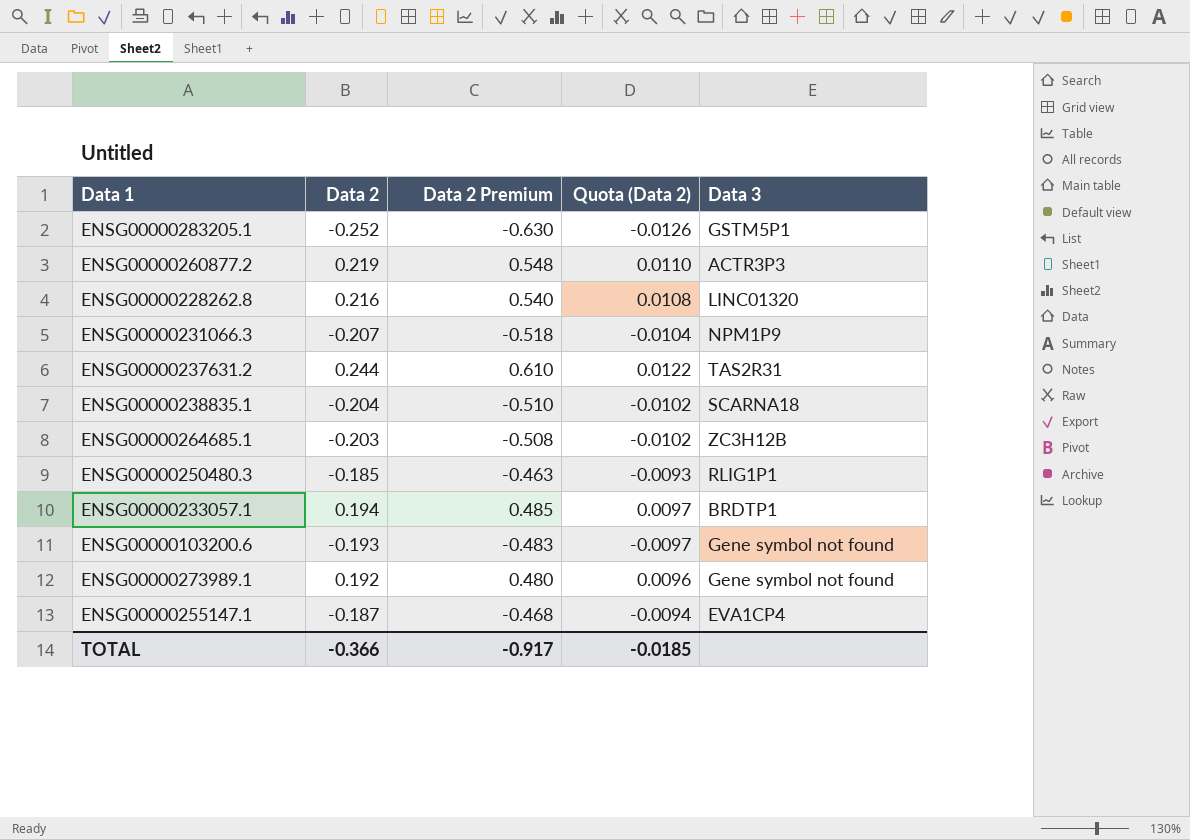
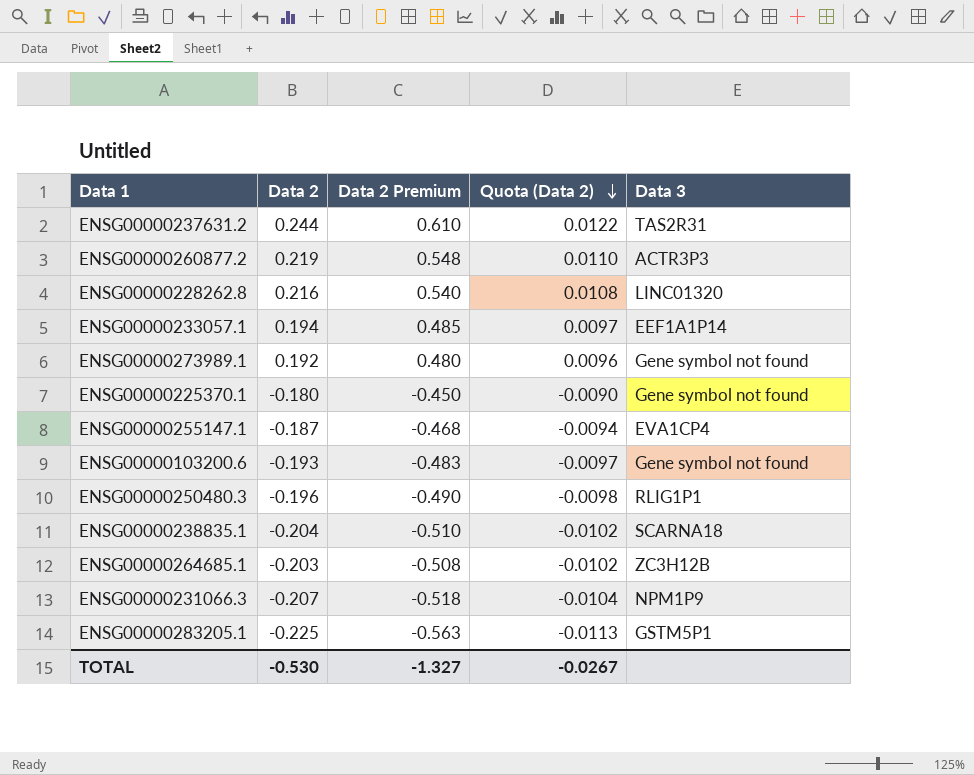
row order: none -> Quota (Data 2) descending
ENSG00000233057.1 | Data 3: BRDTP1 -> EEF1A1P14
row ENSG00000225370.1: none -> -0.180 | -0.450 | -0.0090 | Gene symbol not found
ENSG00000250480.3 | Data 2: -0.185 -> -0.196
ENSG00000250480.3 | Data 2 Premium: -0.463 -> -0.490
ENSG00000250480.3 | Quota (Data 2): -0.0093 -> -0.0098
ENSG00000283205.1 | Data 2: -0.252 -> -0.225
ENSG00000283205.1 | Data 2 Premium: -0.630 -> -0.563
ENSG00000283205.1 | Quota (Data 2): -0.0126 -> -0.0113
TOTAL | Data 2: -0.366 -> -0.530
TOTAL | Data 2 Premium: -0.917 -> -1.327
TOTAL | Quota (Data 2): -0.0185 -> -0.0267

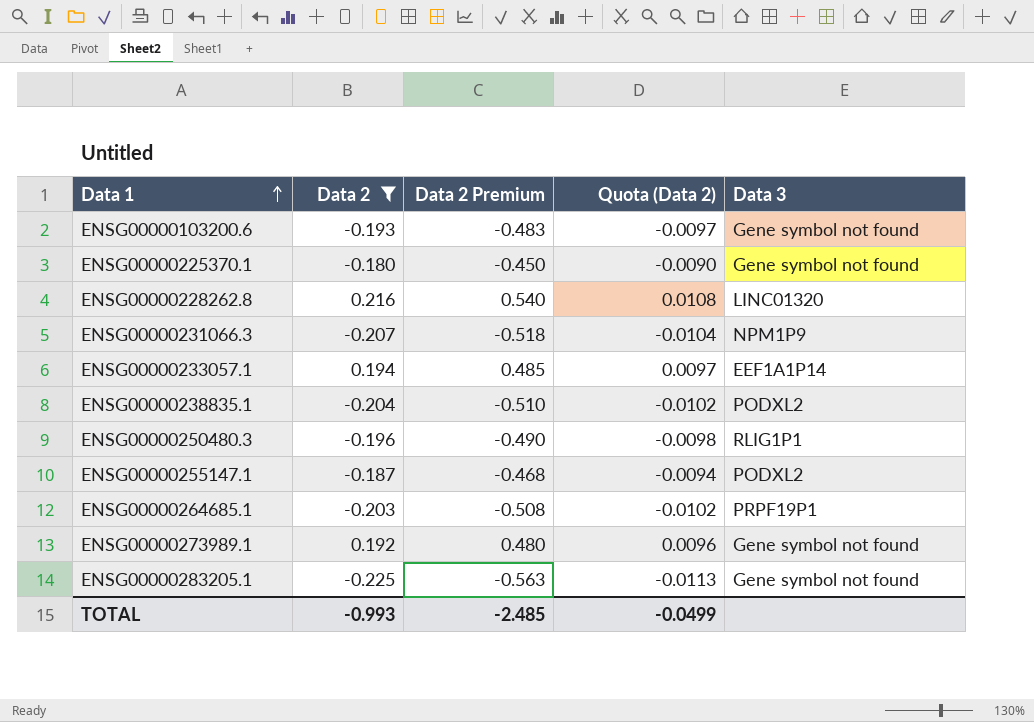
filter: none -> Data 2 <= 0.216
row order: Quota (Data 2) descending -> Data 1 ascending
ENSG00000238835.1 | Data 3: SCARNA18 -> PODXL2
ENSG00000255147.1 | Data 3: EVA1CP4 -> PODXL2
ENSG00000264685.1 | Data 3: ZC3H12B -> PRPF19P1
ENSG00000283205.1 | Data 3: GSTM5P1 -> Gene symbol not found
TOTAL | Data 2: -0.530 -> -0.993
TOTAL | Data 2 Premium: -1.327 -> -2.485
TOTAL | Quota (Data 2): -0.0267 -> -0.0499

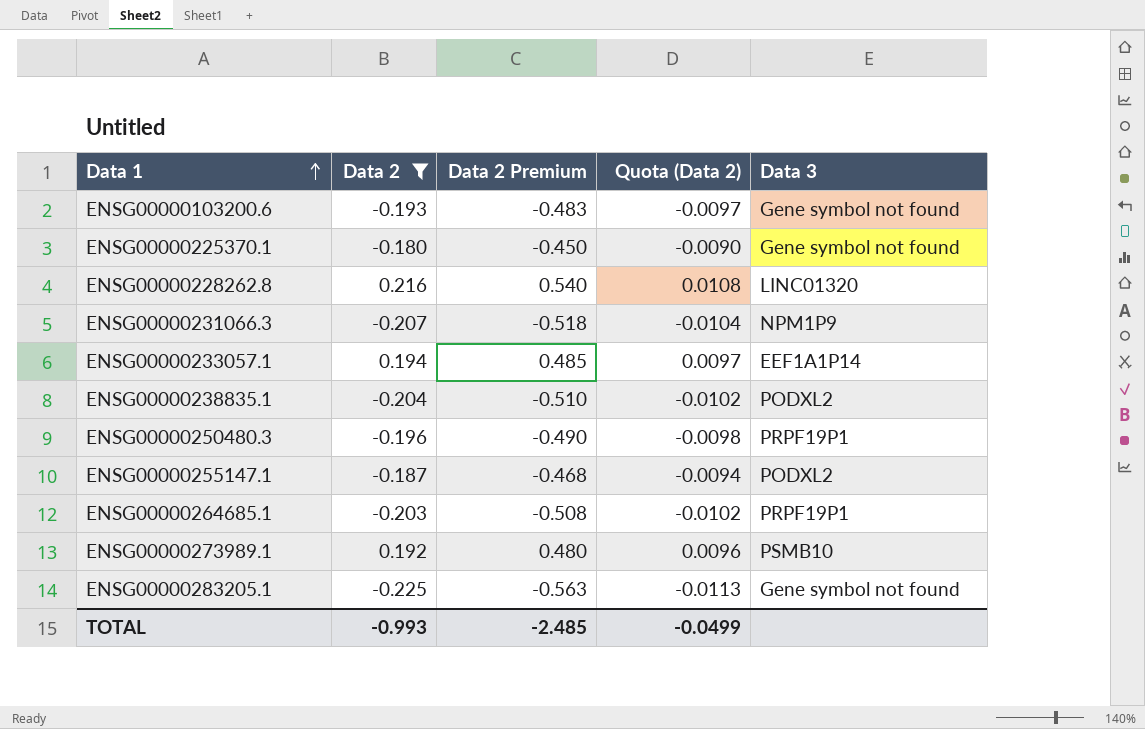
ENSG00000250480.3 | Data 3: RLIG1P1 -> PRPF19P1
ENSG00000273989.1 | Data 3: Gene symbol not found -> PSMB10

